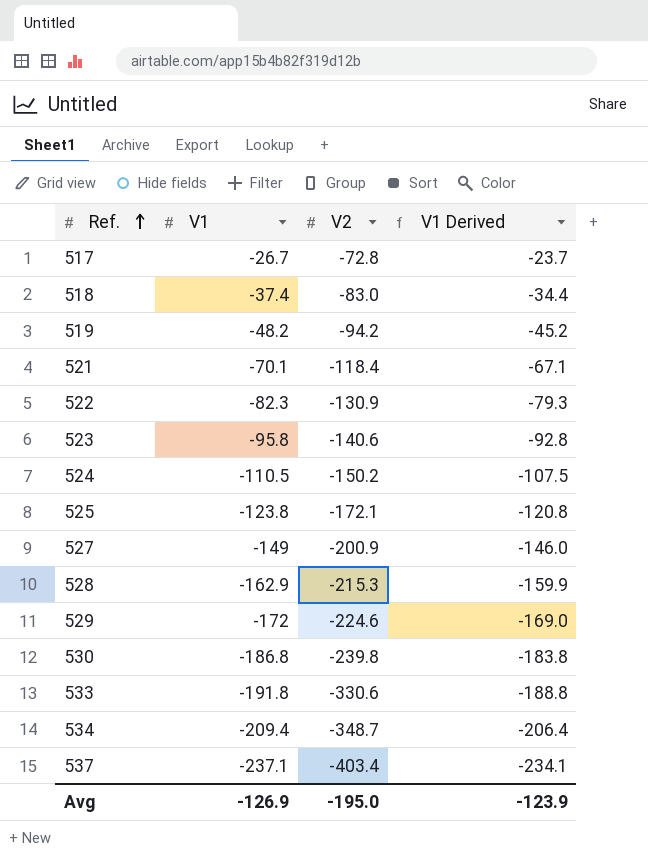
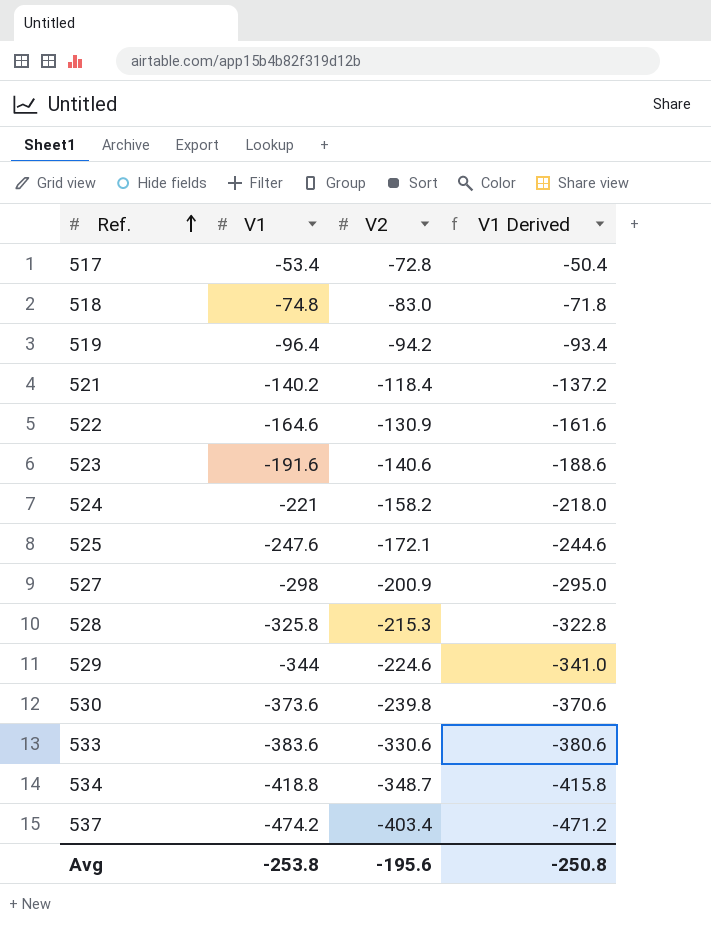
517 | V1: -26.7 -> -53.4
517 | V1 Derived: -23.7 -> -50.4
518 | V1: -37.4 -> -74.8
518 | V1 Derived: -34.4 -> -71.8
519 | V1: -48.2 -> -96.4
519 | V1 Derived: -45.2 -> -93.4
521 | V1: -70.1 -> -140.2
521 | V1 Derived: -67.1 -> -137.2
522 | V1: -82.3 -> -164.6
522 | V1 Derived: -79.3 -> -161.6
523 | V1: -95.8 -> -191.6
523 | V1 Derived: -92.8 -> -188.6
524 | V1: -110.5 -> -221
524 | V2: -150.2 -> -158.2
524 | V1 Derived: -107.5 -> -218.0
525 | V1: -123.8 -> -247.6
525 | V1 Derived: -120.8 -> -244.6
527 | V1: -149 -> -298
527 | V1 Derived: -146.0 -> -295.0
528 | V1: -162.9 -> -325.8
528 | V1 Derived: -159.9 -> -322.8
529 | V1: -172 -> -344
529 | V1 Derived: -169.0 -> -341.0
530 | V1: -186.8 -> -373.6
530 | V1 Derived: -183.8 -> -370.6
533 | V1: -191.8 -> -383.6
533 | V1 Derived: -188.8 -> -380.6
534 | V1: -209.4 -> -418.8
534 | V1 Derived: -206.4 -> -415.8
537 | V1: -237.1 -> -474.2
537 | V1 Derived: -234.1 -> -471.2
Avg | V1: -126.9 -> -253.8
Avg | V2: -195.0 -> -195.6
Avg | V1 Derived: -123.9 -> -250.8

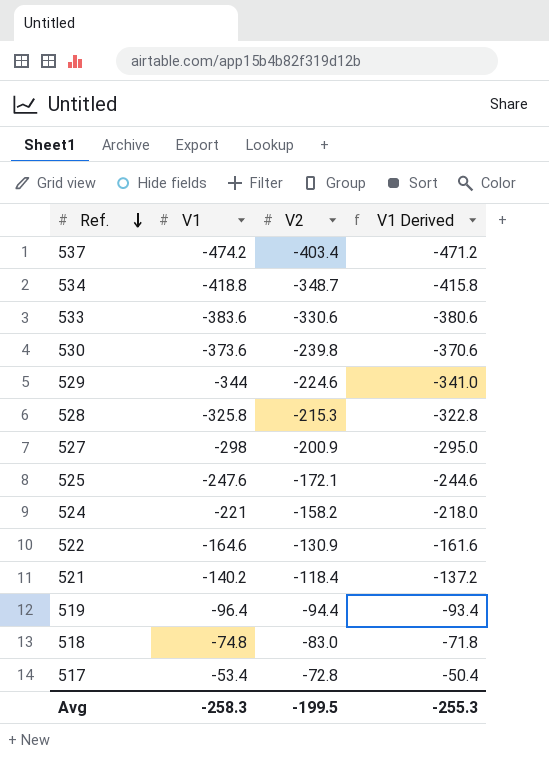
row order: Ref. ascending -> Ref. descending
row 523: -191.6 | -140.6 | -188.6 -> none
519 | V2: -94.2 -> -94.4
Avg | V1: -253.8 -> -258.3
Avg | V2: -195.6 -> -199.5
Avg | V1 Derived: -250.8 -> -255.3

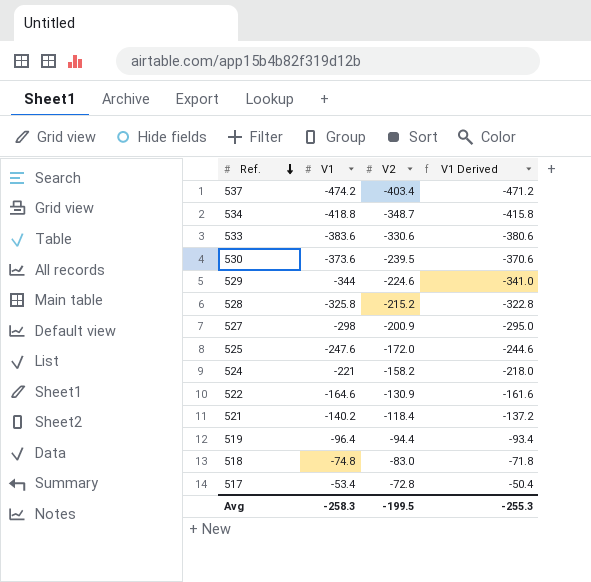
530 | V2: -239.8 -> -239.5
528 | V2: -215.3 -> -215.2
525 | V2: -172.1 -> -172.0

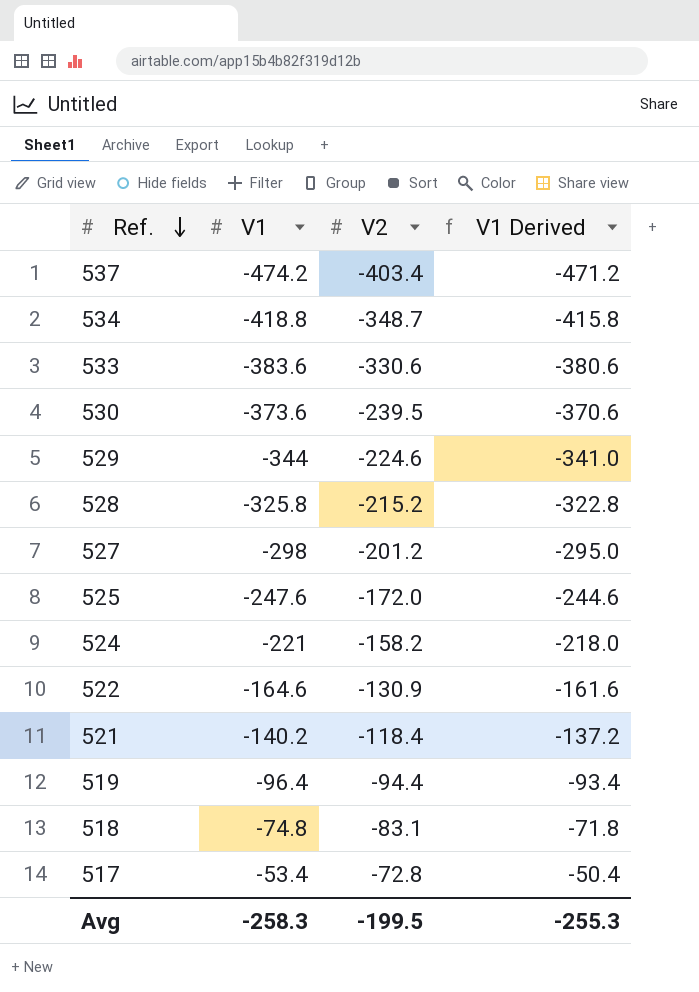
527 | V2: -200.9 -> -201.2
518 | V2: -83.0 -> -83.1

